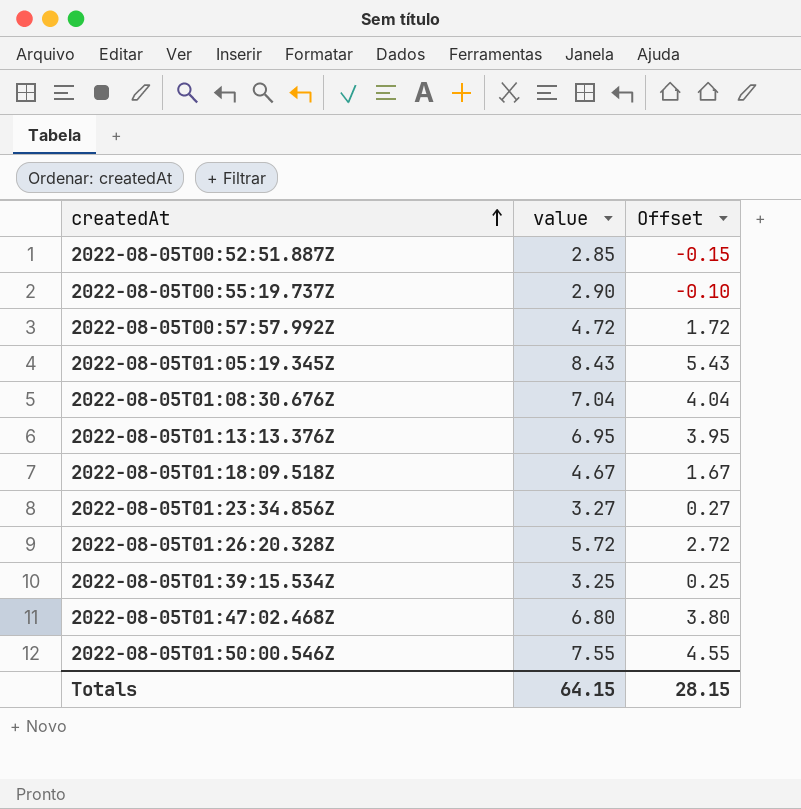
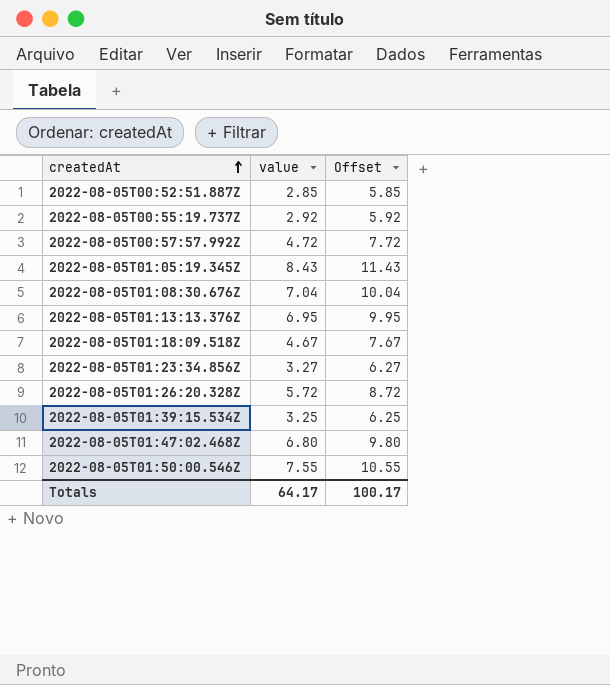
column Offset | formula: [value] - 3 -> [value] + 3
2022-08-05T00:55:19.737Z | value: 2.90 -> 2.92
Totals | value: 64.15 -> 64.17
Totals | Offset: 28.15 -> 100.17

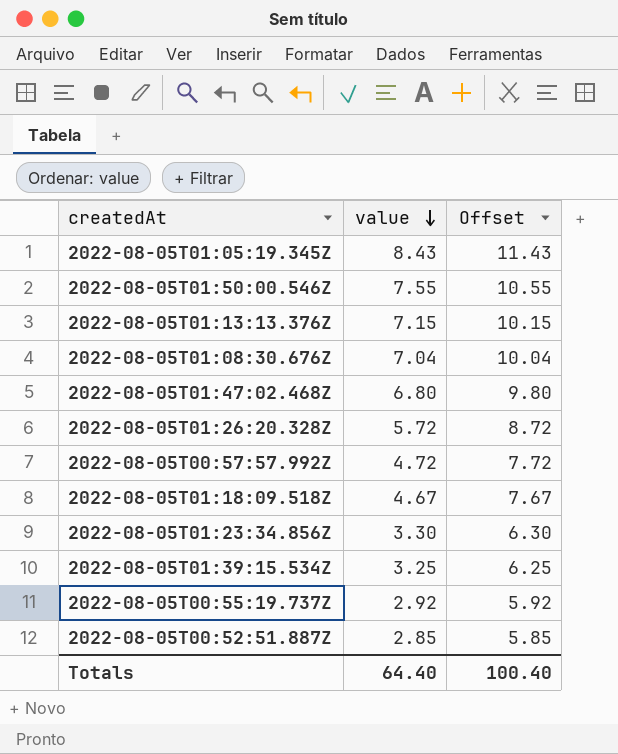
row order: createdAt ascending -> value descending
2022-08-05T01:13:13.376Z | value: 6.95 -> 7.15
2022-08-05T01:13:13.376Z | Offset: 9.95 -> 10.15
2022-08-05T01:23:34.856Z | value: 3.27 -> 3.30
2022-08-05T01:23:34.856Z | Offset: 6.27 -> 6.30
Totals | value: 64.17 -> 64.40
Totals | Offset: 100.17 -> 100.40

